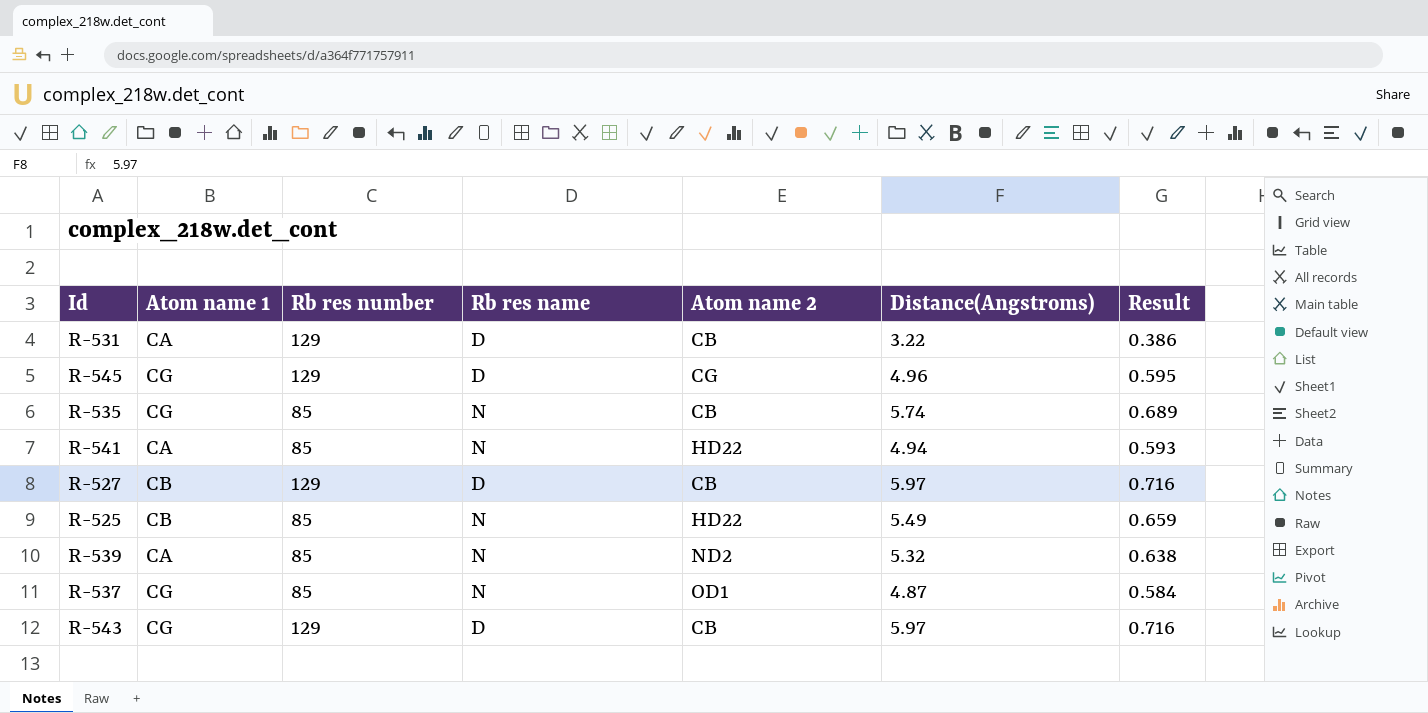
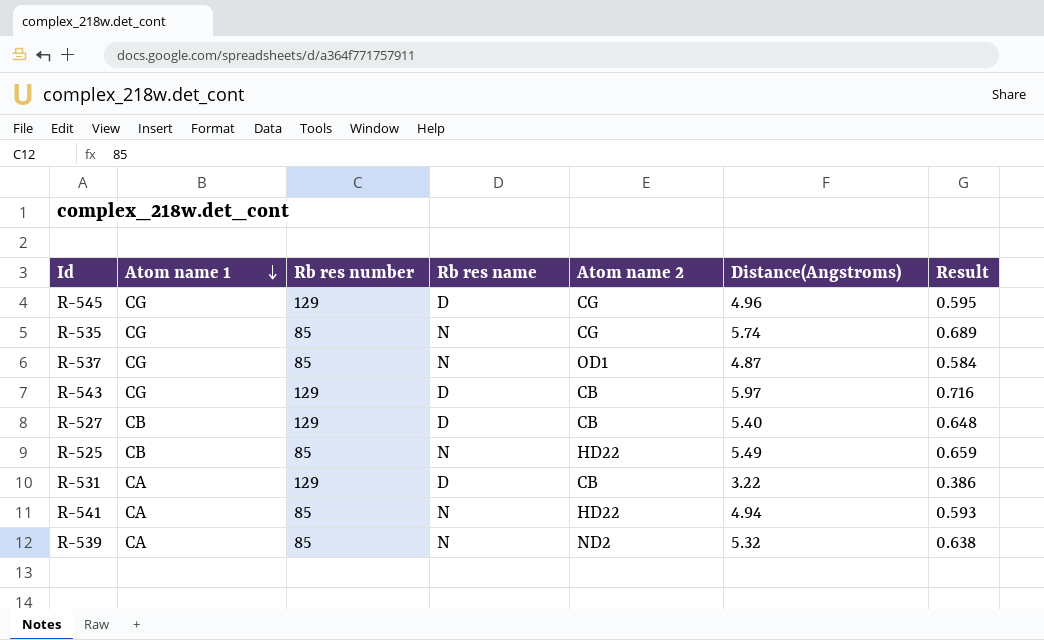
row order: none -> Atom name 1 descending
R-535 | Atom name 2: CB -> CG
R-527 | Distance(Angstroms): 5.97 -> 5.40
R-527 | Result: 0.716 -> 0.648

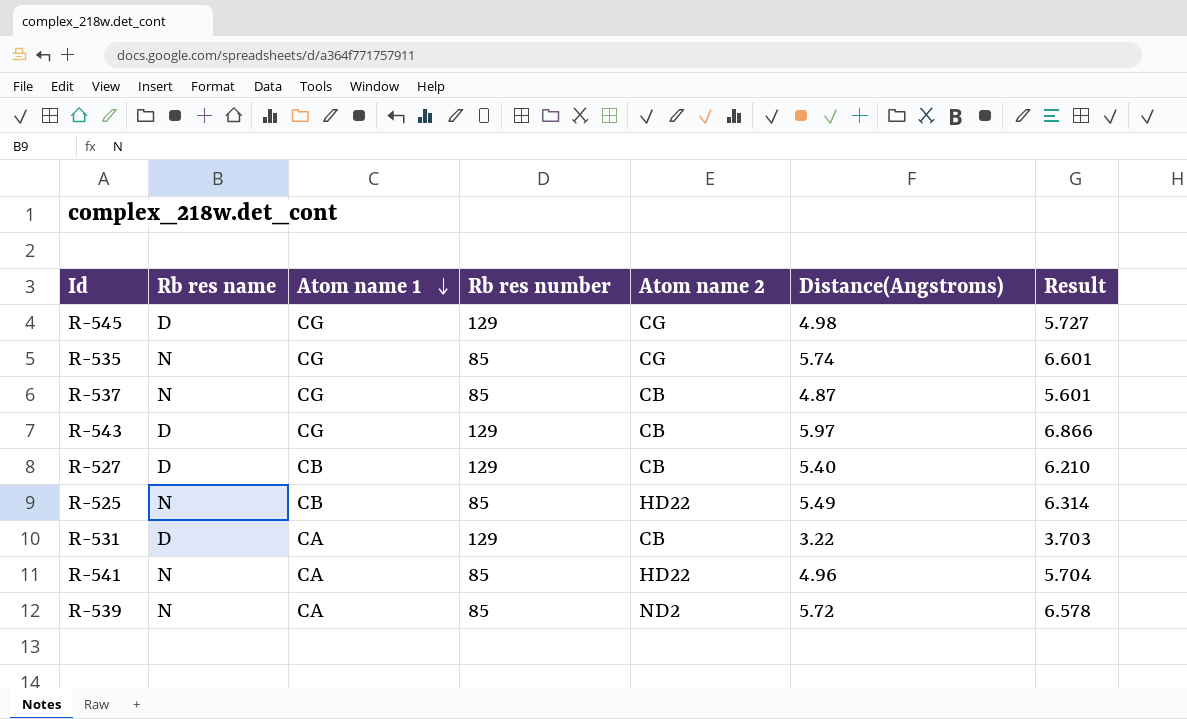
column Rb res name | position: 4 -> 2
column Result | formula: [Distance(Angstroms)] * 0.12 -> [Distance(Angstroms)] * 1.15
R-545 | Distance(Angstroms): 4.96 -> 4.98
R-537 | Atom name 2: OD1 -> CB
R-541 | Distance(Angstroms): 4.94 -> 4.96
R-539 | Distance(Angstroms): 5.32 -> 5.72

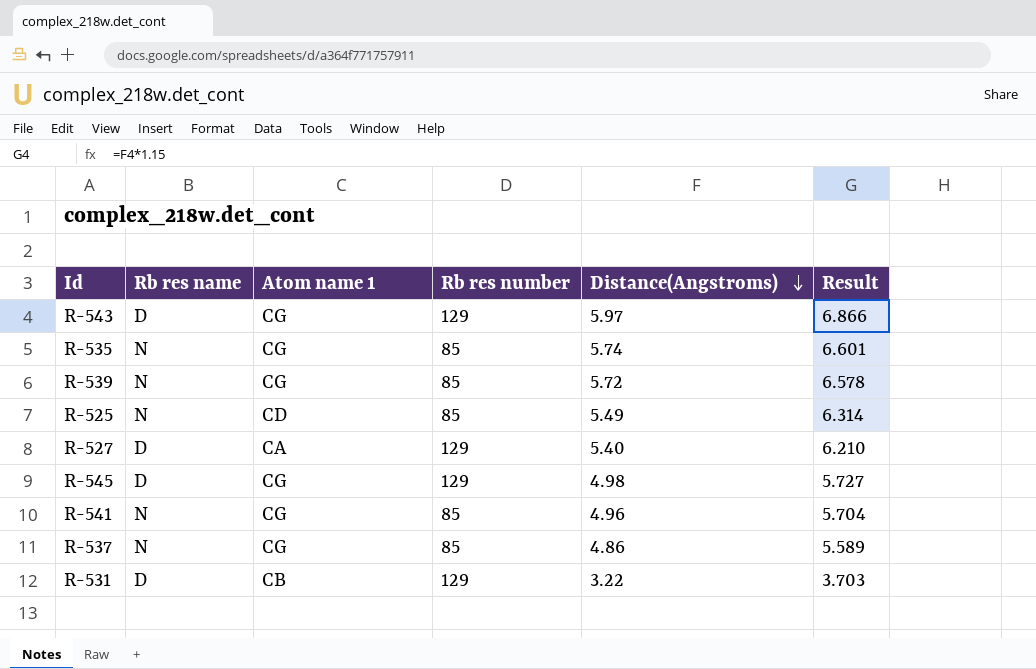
row order: Atom name 1 descending -> Distance(Angstroms) descending
column Atom name 2 | position: 5 -> none
R-539 | Atom name 1: CA -> CG
R-525 | Atom name 1: CB -> CD
R-527 | Atom name 1: CB -> CA
R-541 | Atom name 1: CA -> CG
R-537 | Distance(Angstroms): 4.87 -> 4.86
R-537 | Result: 5.601 -> 5.589
R-531 | Atom name 1: CA -> CB

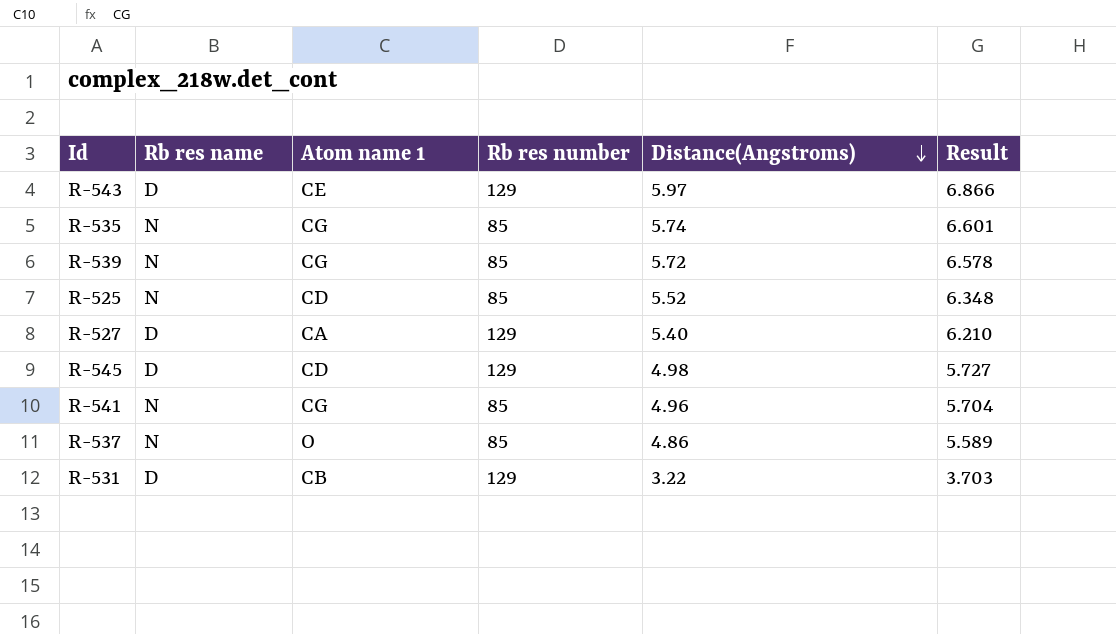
R-543 | Atom name 1: CG -> CE
R-525 | Distance(Angstroms): 5.49 -> 5.52
R-525 | Result: 6.314 -> 6.348
R-545 | Atom name 1: CG -> CD
R-537 | Atom name 1: CG -> O

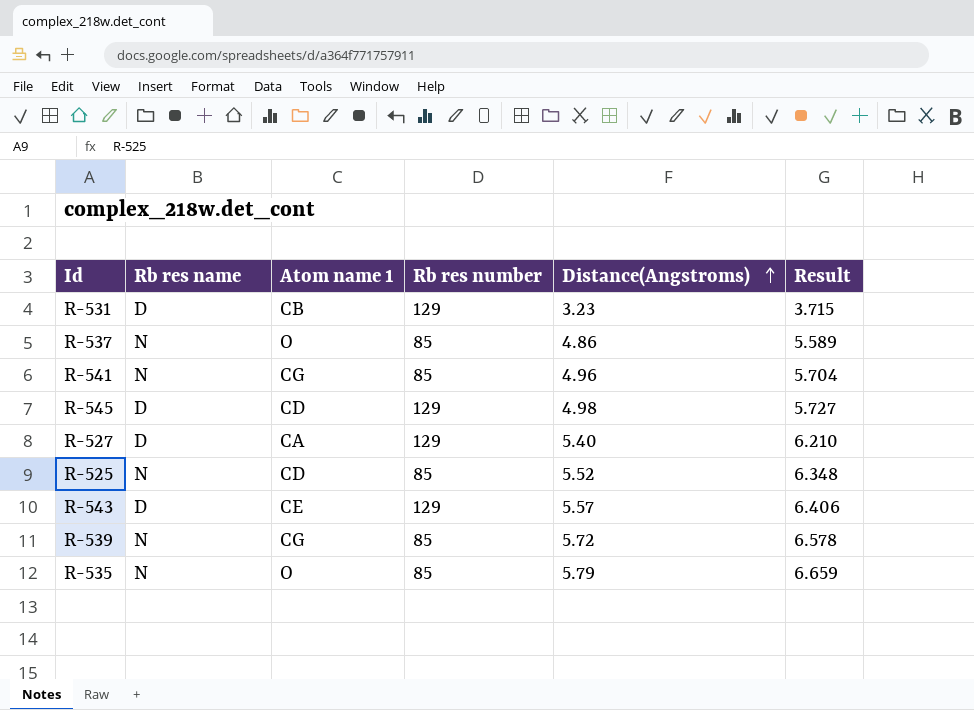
row order: Distance(Angstroms) descending -> Distance(Angstroms) ascending
R-531 | Distance(Angstroms): 3.22 -> 3.23
R-531 | Result: 3.703 -> 3.715
R-543 | Distance(Angstroms): 5.97 -> 5.57
R-543 | Result: 6.866 -> 6.406
R-535 | Atom name 1: CG -> O
R-535 | Distance(Angstroms): 5.74 -> 5.79
R-535 | Result: 6.601 -> 6.659

